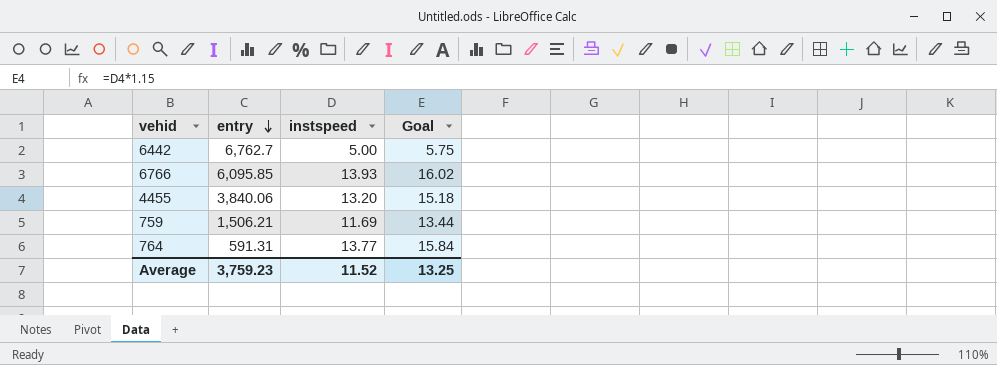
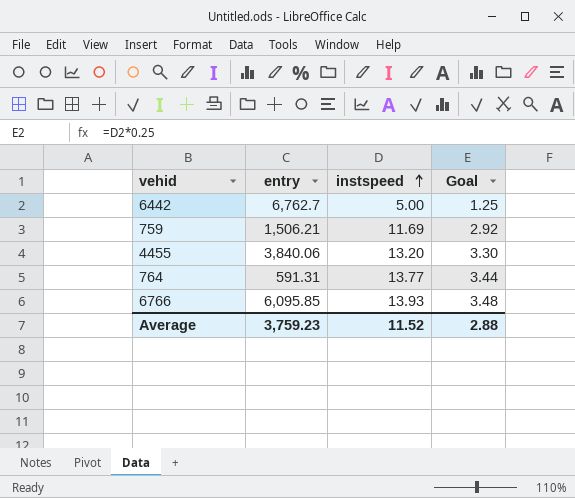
row order: entry descending -> instspeed ascending
column Goal | formula: [instspeed] * 1.15 -> [instspeed] * 0.25
Average | Goal: 13.25 -> 2.88

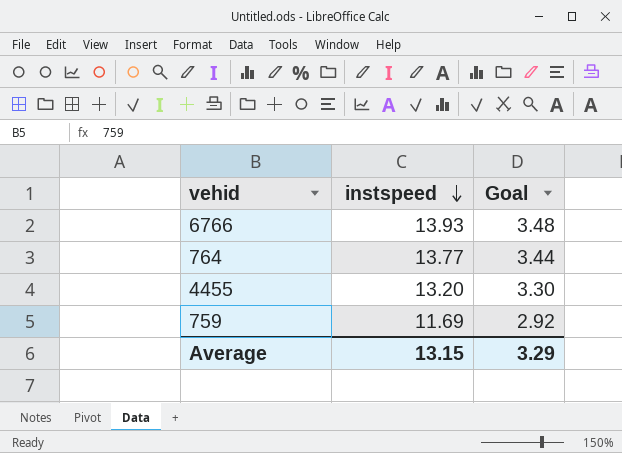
row order: instspeed ascending -> instspeed descending
column entry | position: 2 -> none
row 6442: 6,762.7 | 5.00 | 1.25 -> none
Average | instspeed: 11.52 -> 13.15
Average | Goal: 2.88 -> 3.29

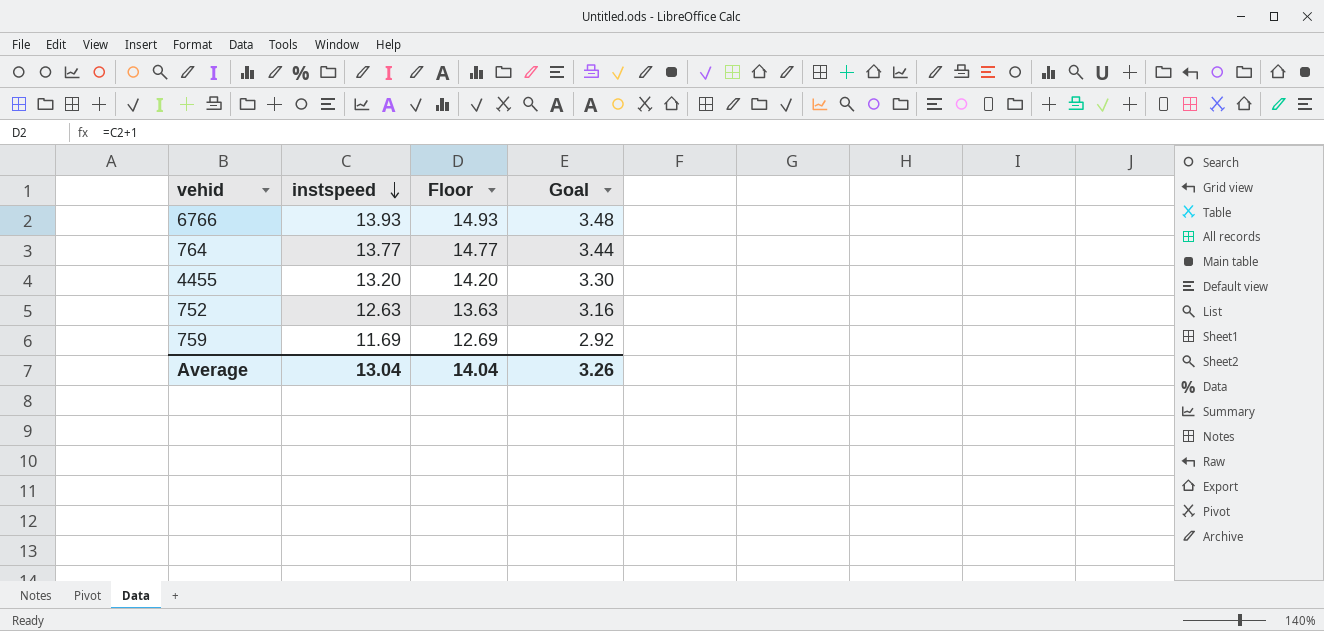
column Floor | formula: none -> [instspeed] + 1
row 752: none -> 12.63 | 13.63 | 3.16
Average | instspeed: 13.15 -> 13.04
Average | Goal: 3.29 -> 3.26

